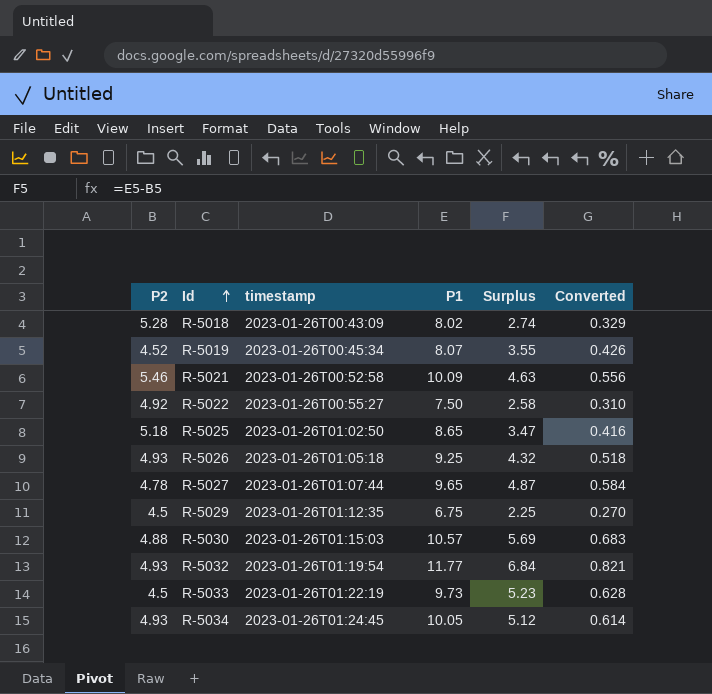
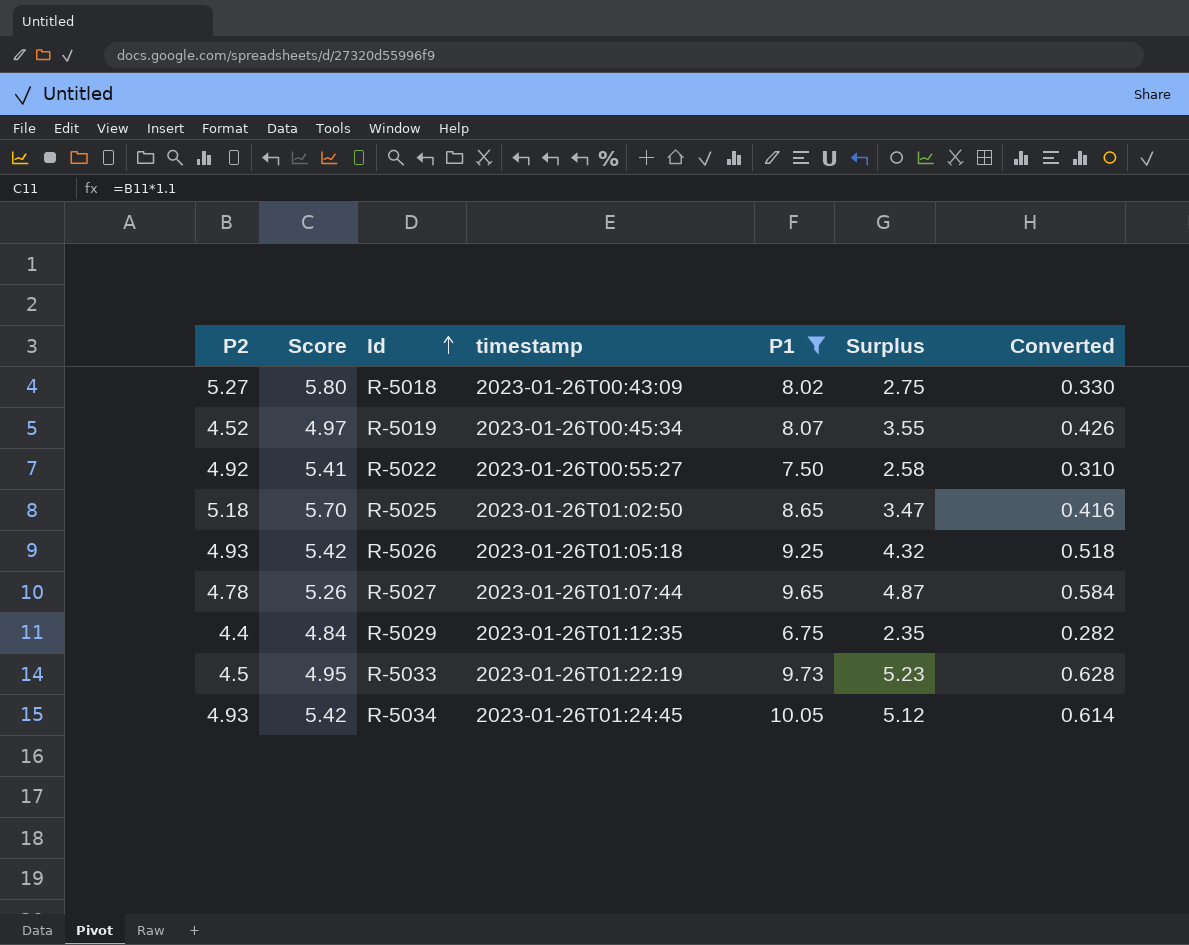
filter: none -> P1 <= 10.05
column Score | formula: none -> [P2] * 1.1
R-5018 | P2: 5.28 -> 5.27
R-5018 | Surplus: 2.74 -> 2.75
R-5018 | Converted: 0.329 -> 0.330
R-5029 | P2: 4.5 -> 4.4
R-5029 | Surplus: 2.25 -> 2.35
R-5029 | Converted: 0.270 -> 0.282

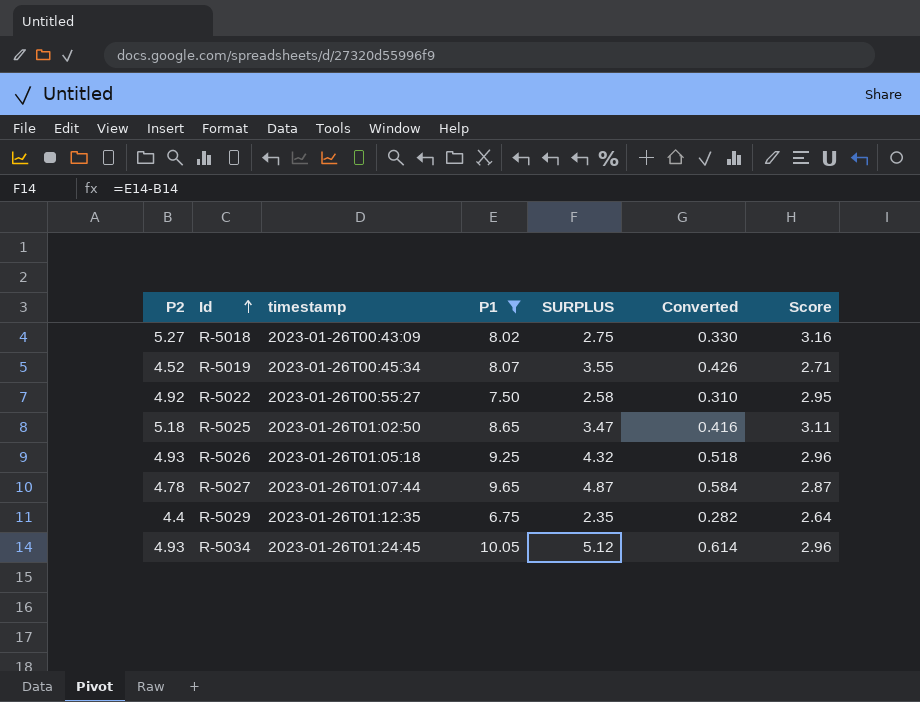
column name: Surplus -> SURPLUS
column Score | formula: [P2] * 1.1 -> [P2] * 0.6
column Score | position: 2 -> 7
row R-5033: 4.5 | 4.95 | 2023-01-26T01:22:19 | 9.73 | 5.23 | 0.628 -> none

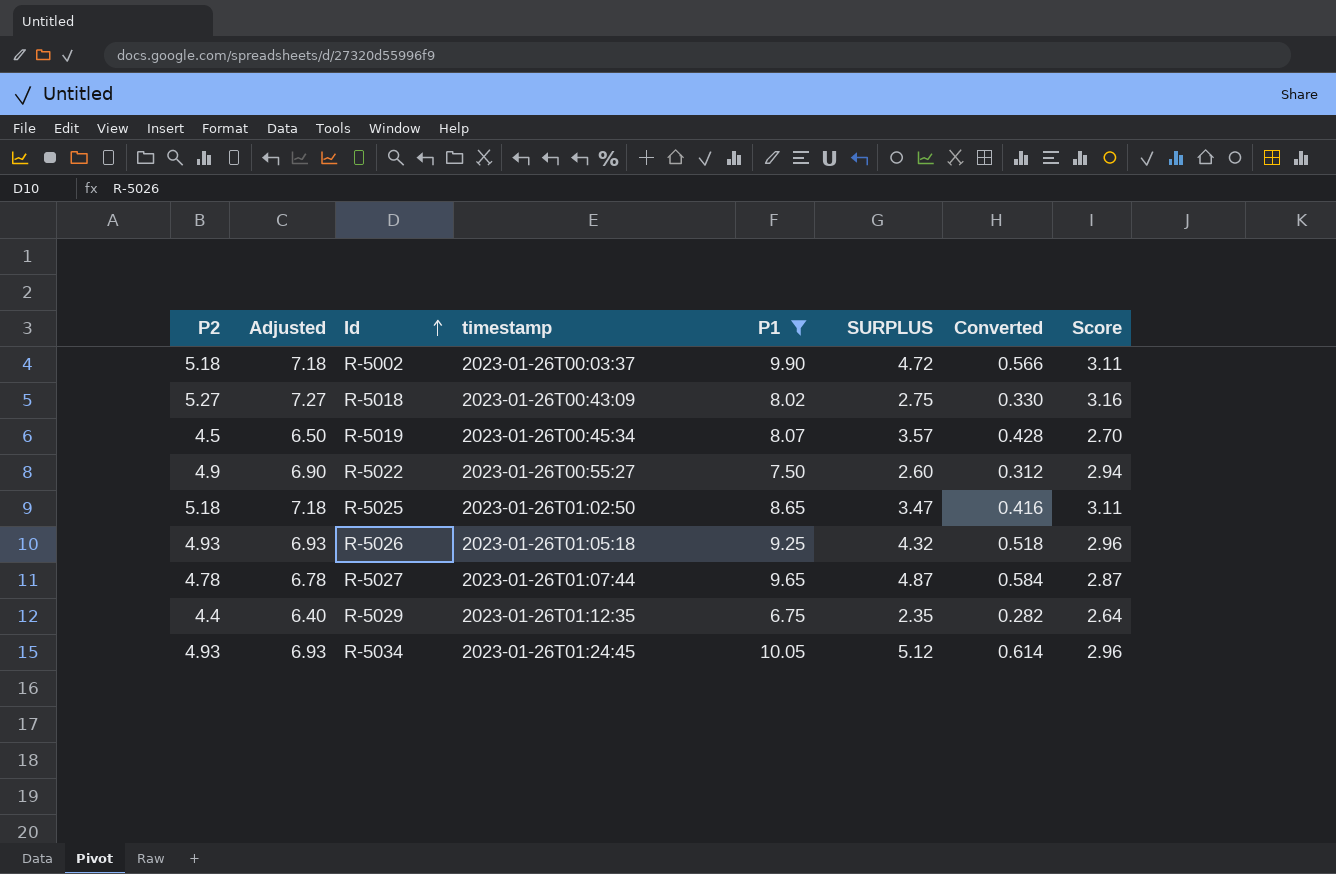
column Adjusted | formula: none -> [P2] + 2
row R-5002: none -> 5.18 | 7.18 | 2023-01-26T00:03:37 | 9.90 | 4.72 | 0.566 | 3.11
R-5019 | P2: 4.52 -> 4.5
R-5019 | SURPLUS: 3.55 -> 3.57
R-5019 | Converted: 0.426 -> 0.428
R-5019 | Score: 2.71 -> 2.70
R-5022 | P2: 4.92 -> 4.9
R-5022 | SURPLUS: 2.58 -> 2.60
R-5022 | Converted: 0.310 -> 0.312
R-5022 | Score: 2.95 -> 2.94

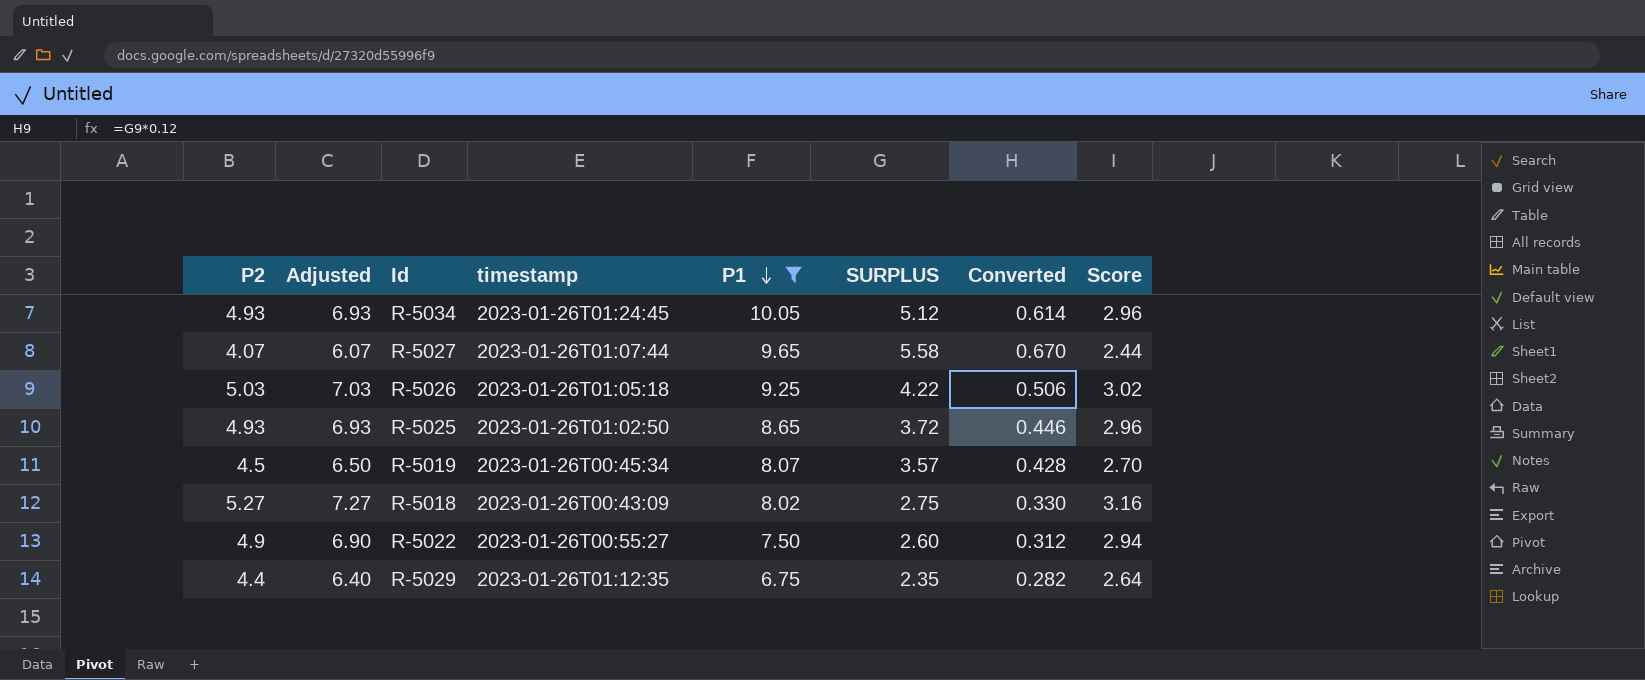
row order: Id ascending -> P1 descending
row R-5002: 5.18 | 7.18 | 2023-01-26T00:03:37 | 9.90 | 4.72 | 0.566 | 3.11 -> none
R-5027 | P2: 4.78 -> 4.07
R-5027 | Adjusted: 6.78 -> 6.07
R-5027 | SURPLUS: 4.87 -> 5.58
R-5027 | Converted: 0.584 -> 0.670
R-5027 | Score: 2.87 -> 2.44
R-5026 | P2: 4.93 -> 5.03
R-5026 | Adjusted: 6.93 -> 7.03
R-5026 | SURPLUS: 4.32 -> 4.22
R-5026 | Converted: 0.518 -> 0.506
R-5026 | Score: 2.96 -> 3.02
R-5025 | P2: 5.18 -> 4.93
R-5025 | Adjusted: 7.18 -> 6.93
R-5025 | SURPLUS: 3.47 -> 3.72
R-5025 | Converted: 0.416 -> 0.446
R-5025 | Score: 3.11 -> 2.96

